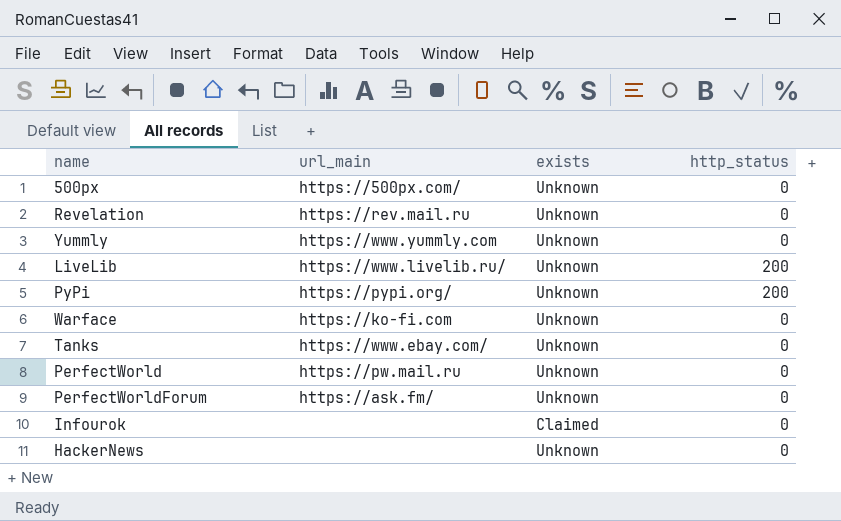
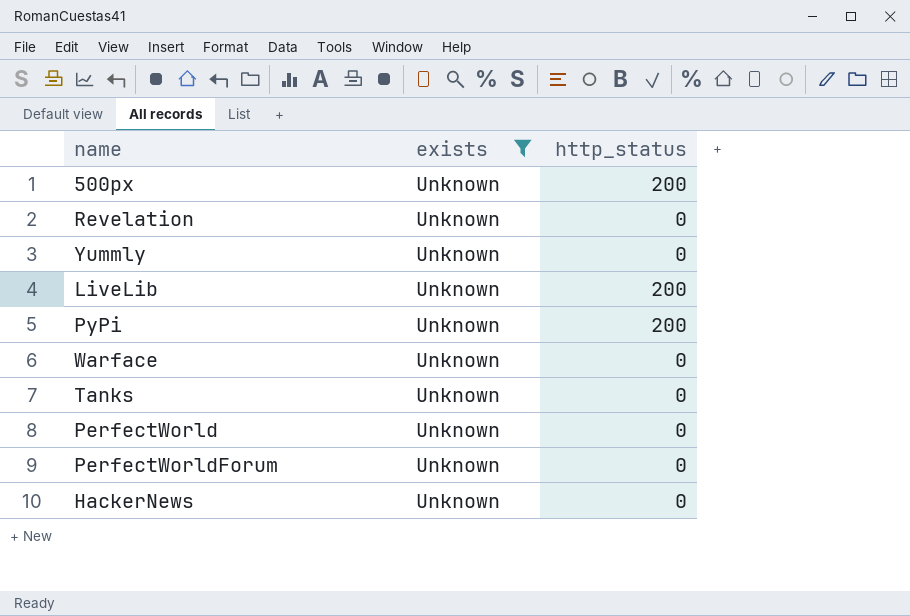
filter: none -> exists = Unknown
column url_main | position: 2 -> none
500px | http_status: 0 -> 200

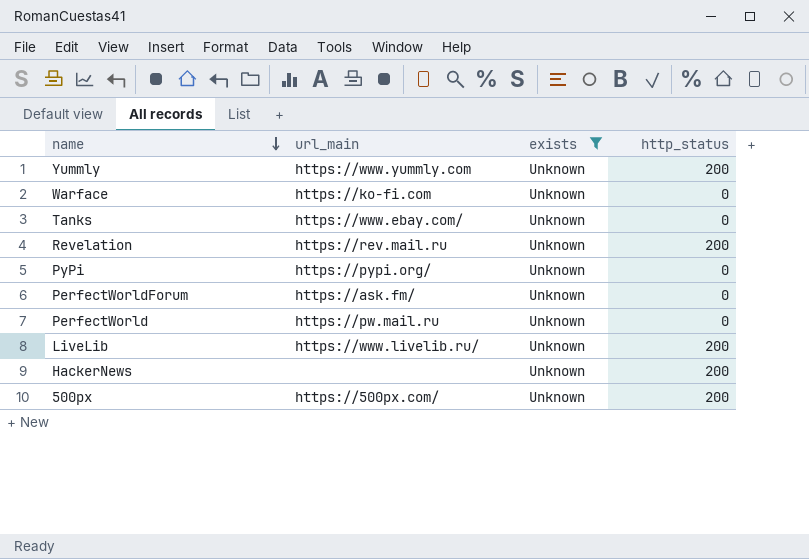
row order: none -> name descending
column url_main | position: none -> 2
Yummly | http_status: 0 -> 200
Revelation | http_status: 0 -> 200
PyPi | http_status: 200 -> 0
HackerNews | http_status: 0 -> 200

